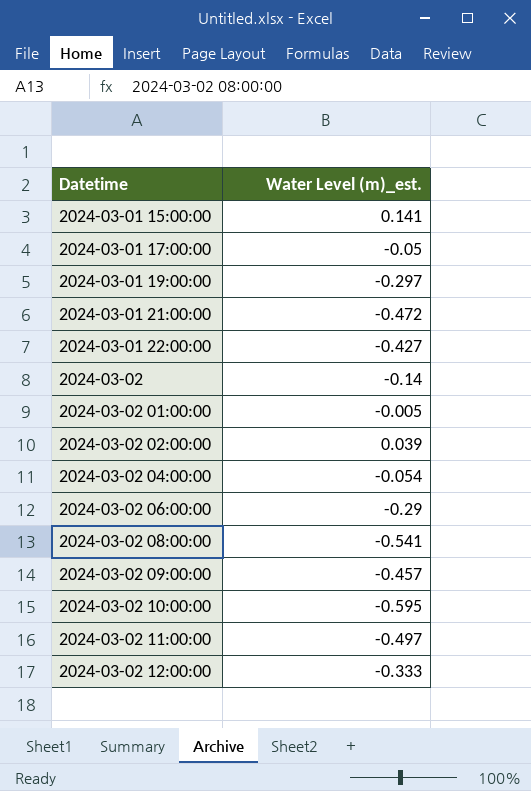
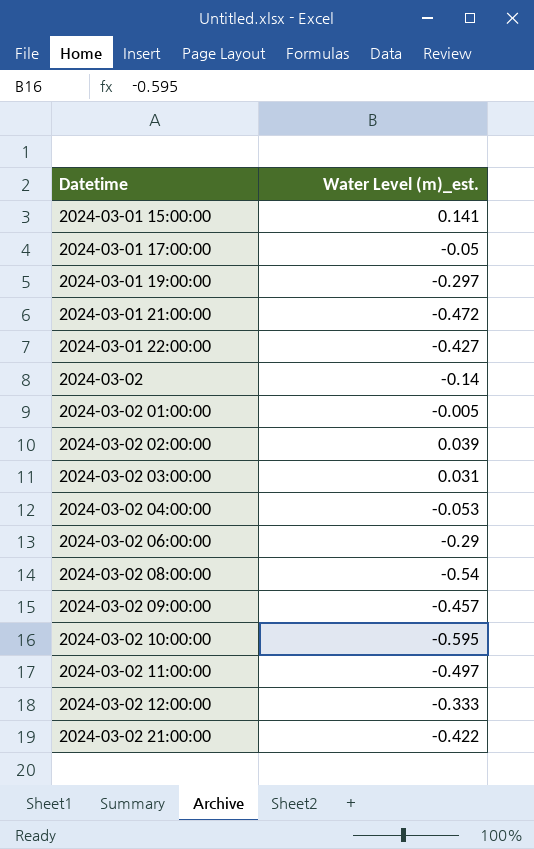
row 2024-03-02 03:00:00: none -> 0.031
2024-03-02 04:00:00 | Water Level (m)_est.: -0.054 -> -0.053
2024-03-02 08:00:00 | Water Level (m)_est.: -0.541 -> -0.54
row 2024-03-02 21:00:00: none -> -0.422

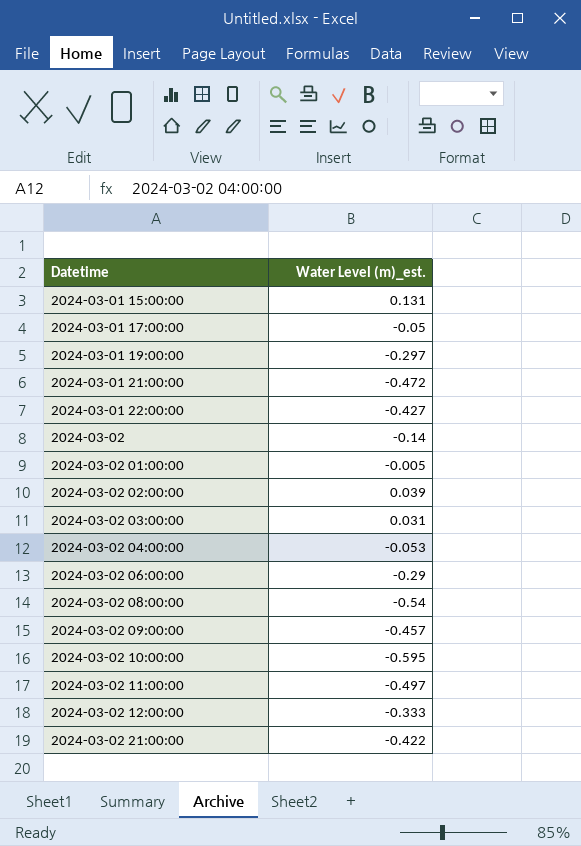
2024-03-01 15:00:00 | Water Level (m)_est.: 0.141 -> 0.131

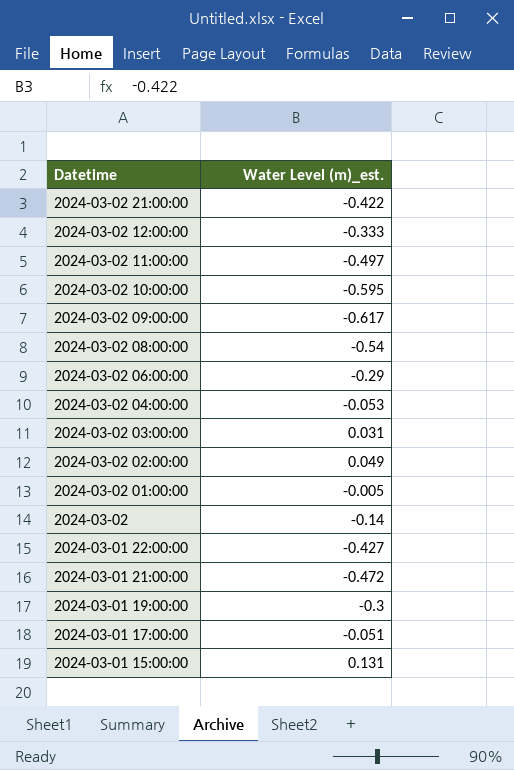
row order: Datetime ascending -> Datetime descending
2024-03-02 09:00:00 | Water Level (m)_est.: -0.457 -> -0.617
2024-03-02 02:00:00 | Water Level (m)_est.: 0.039 -> 0.049
2024-03-01 19:00:00 | Water Level (m)_est.: -0.297 -> -0.3
2024-03-01 17:00:00 | Water Level (m)_est.: -0.05 -> -0.051

